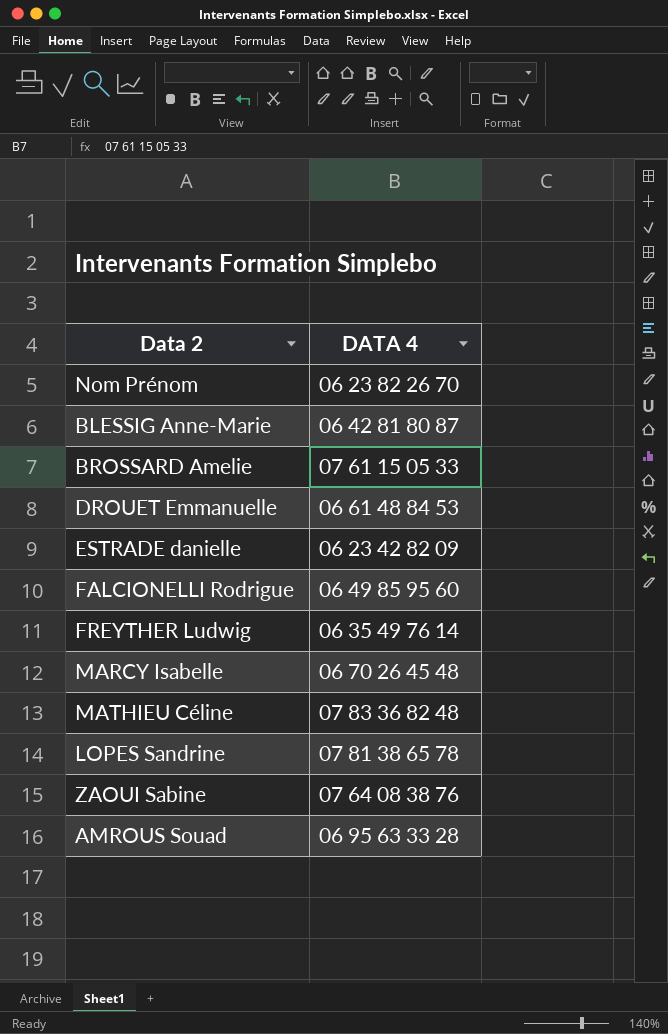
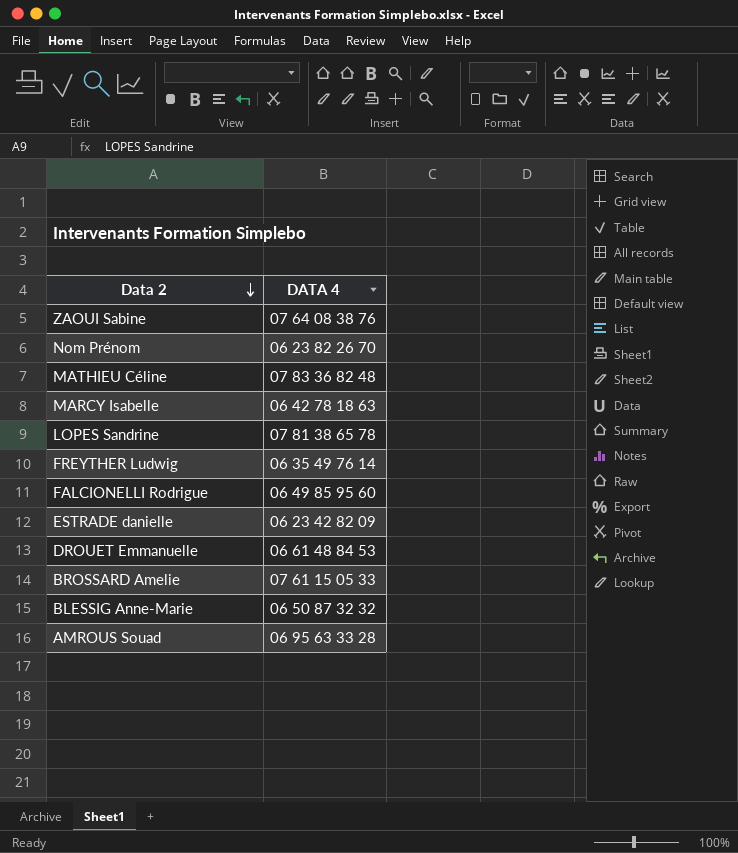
row order: none -> Data 2 descending
MARCY Isabelle | DATA 4: 06 70 26 45 48 -> 06 42 78 18 63
BLESSIG Anne-Marie | DATA 4: 06 42 81 80 87 -> 06 50 87 32 32

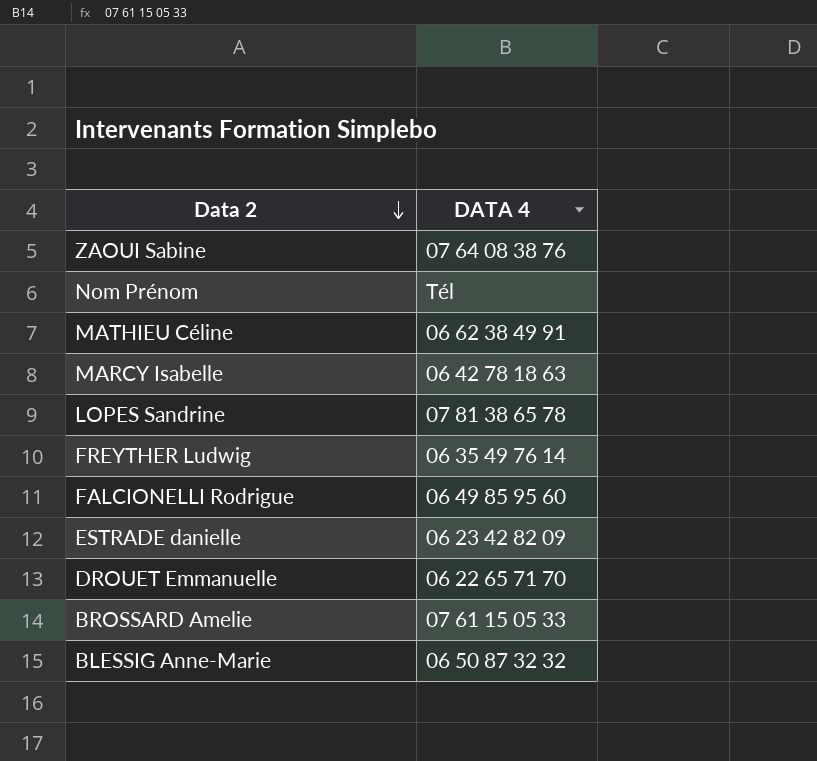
row AMROUS Souad: 06 95 63 33 28 -> none
Nom Prénom | DATA 4: 06 23 82 26 70 -> Tél
MATHIEU Céline | DATA 4: 07 83 36 82 48 -> 06 62 38 49 91
DROUET Emmanuelle | DATA 4: 06 61 48 84 53 -> 06 22 65 71 70

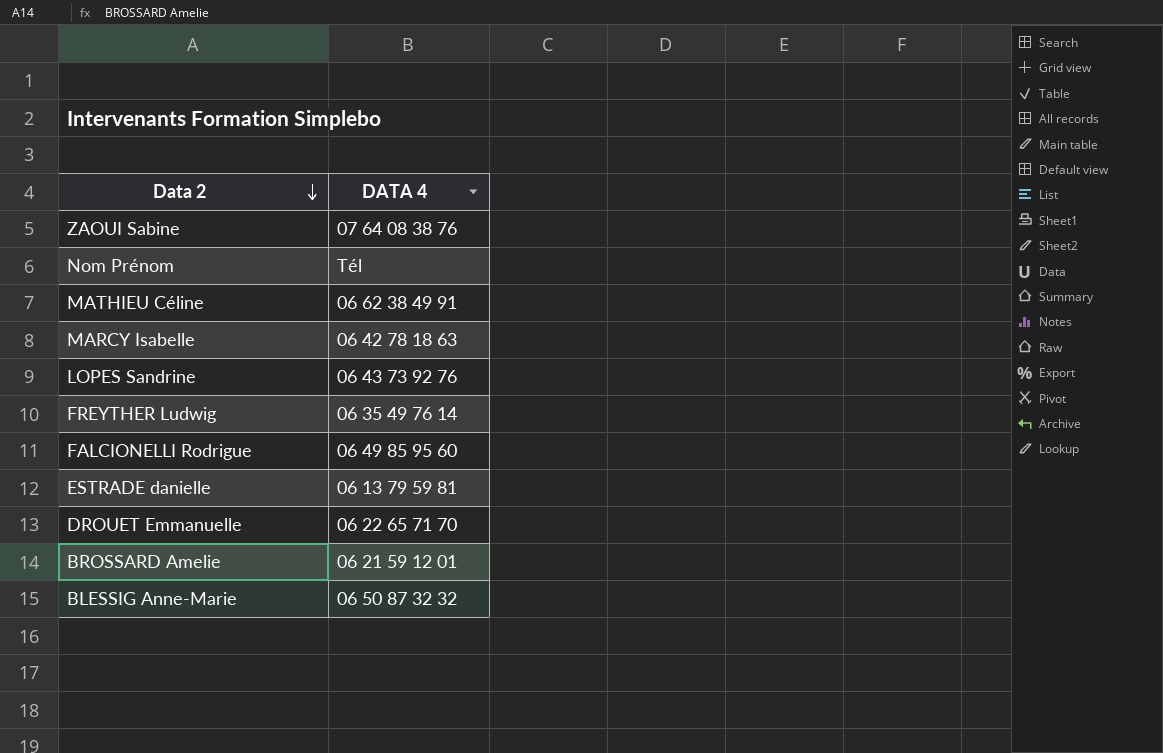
LOPES Sandrine | DATA 4: 07 81 38 65 78 -> 06 43 73 92 76
ESTRADE danielle | DATA 4: 06 23 42 82 09 -> 06 13 79 59 81
BROSSARD Amelie | DATA 4: 07 61 15 05 33 -> 06 21 59 12 01

